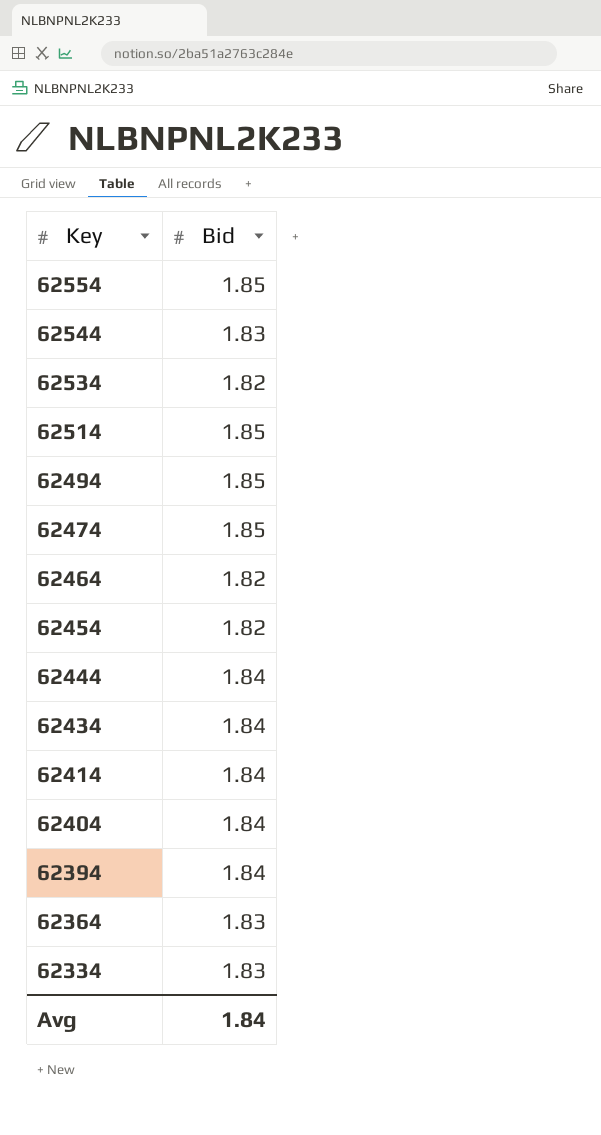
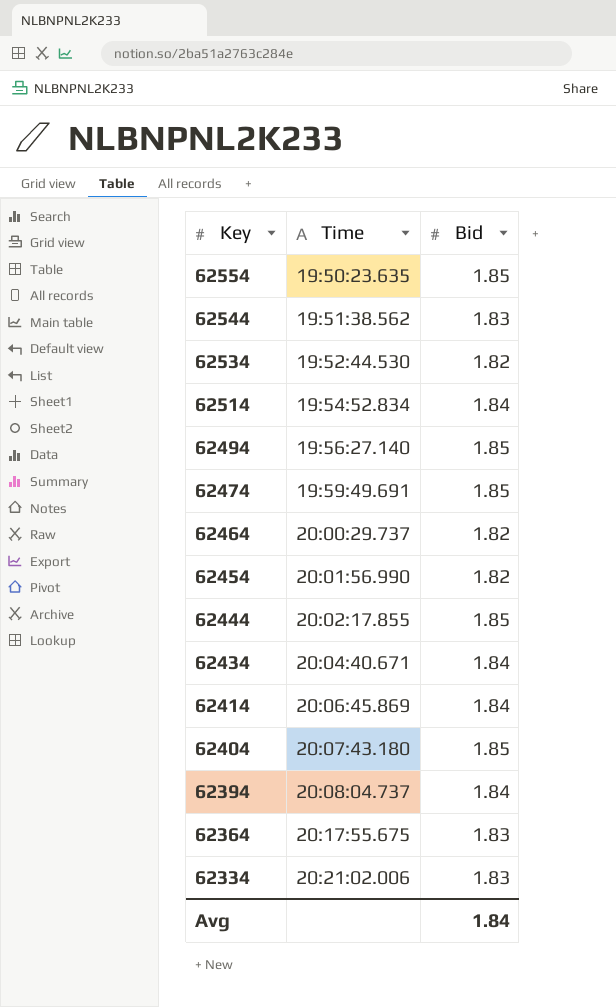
column Time | position: none -> 2
62514 | Bid: 1.85 -> 1.84
62444 | Bid: 1.84 -> 1.85
62404 | Bid: 1.84 -> 1.85

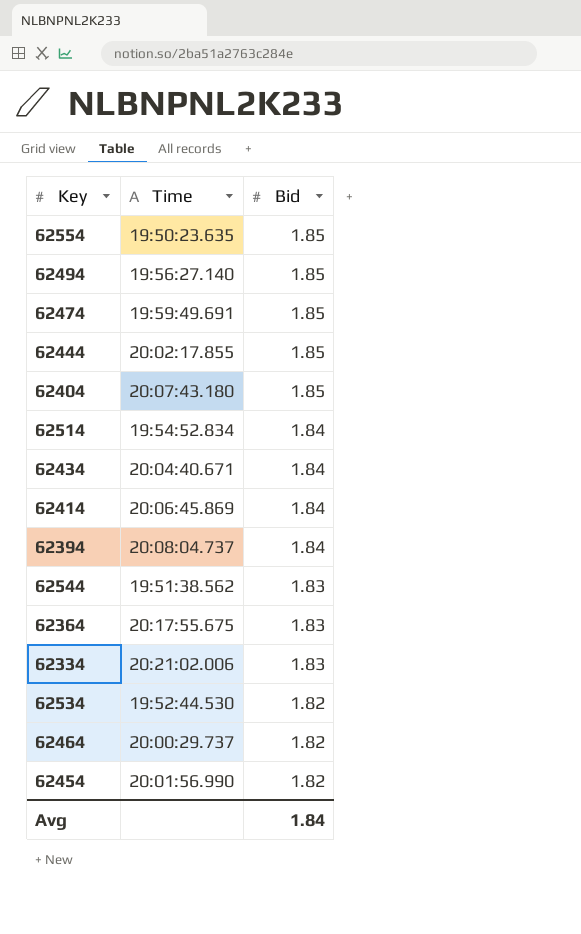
row order: Key descending -> Bid descending

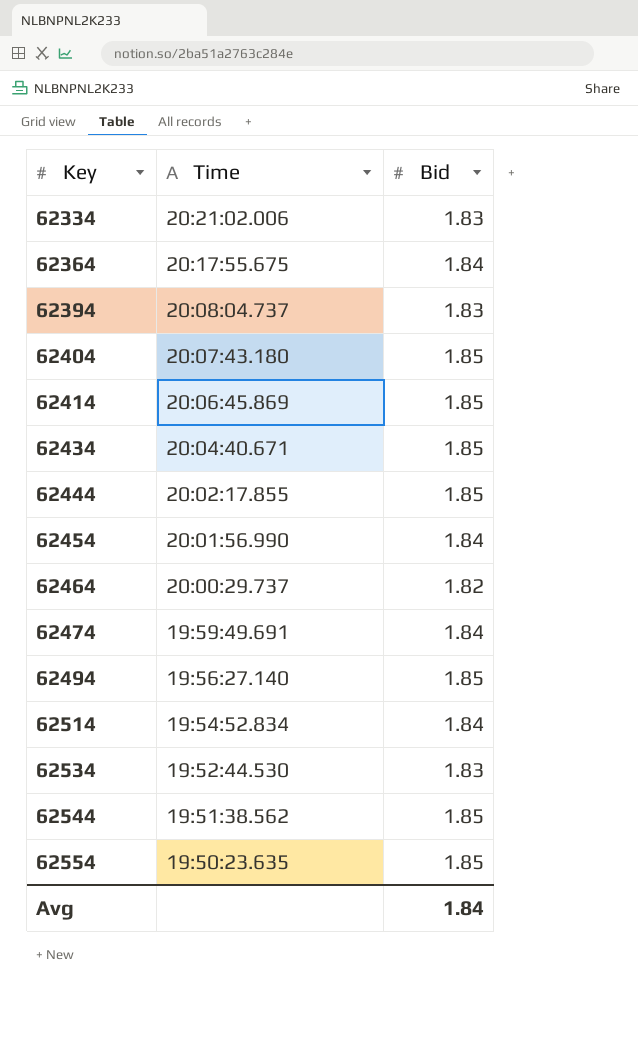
row order: Bid descending -> Key ascending
62364 | Bid: 1.83 -> 1.84
62394 | Bid: 1.84 -> 1.83
62414 | Bid: 1.84 -> 1.85
62434 | Bid: 1.84 -> 1.85
62454 | Bid: 1.82 -> 1.84
62474 | Bid: 1.85 -> 1.84
62534 | Bid: 1.82 -> 1.83
62544 | Bid: 1.83 -> 1.85

